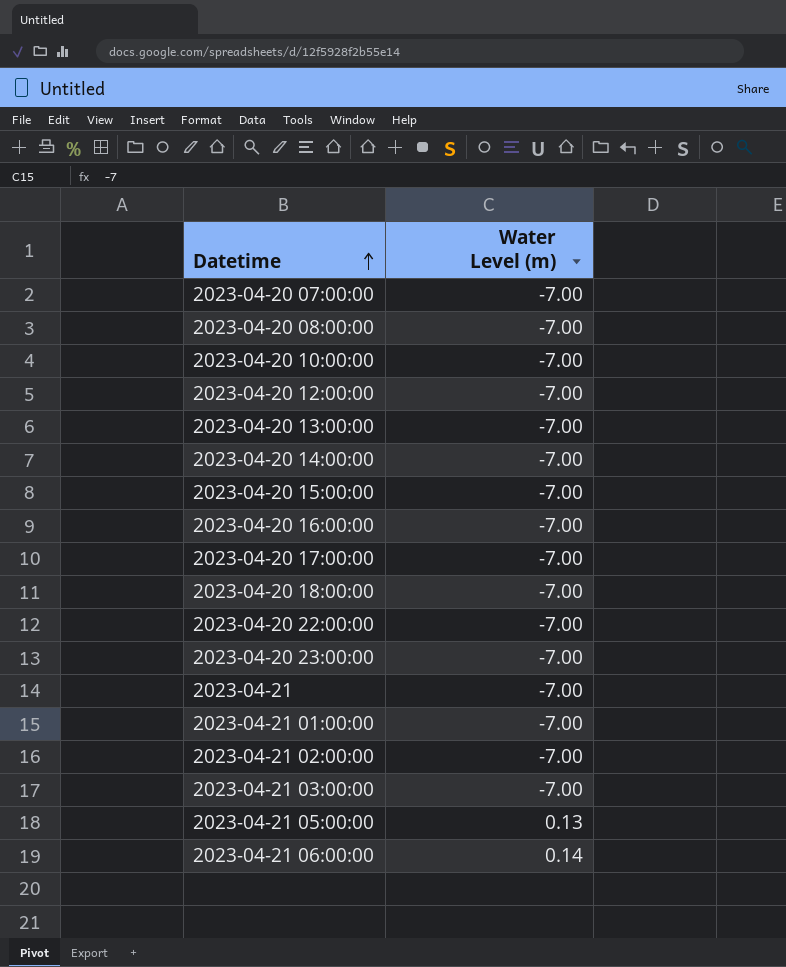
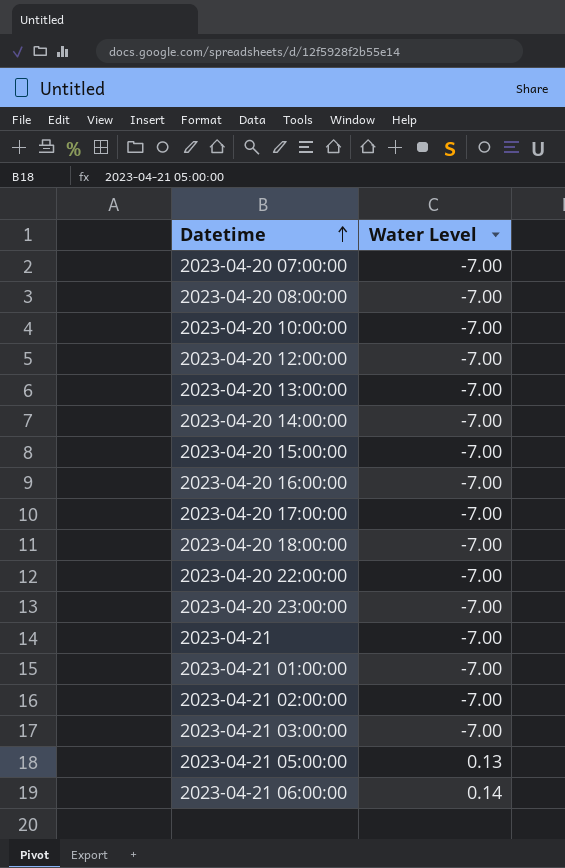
column name: Water Level (m) -> Water Level

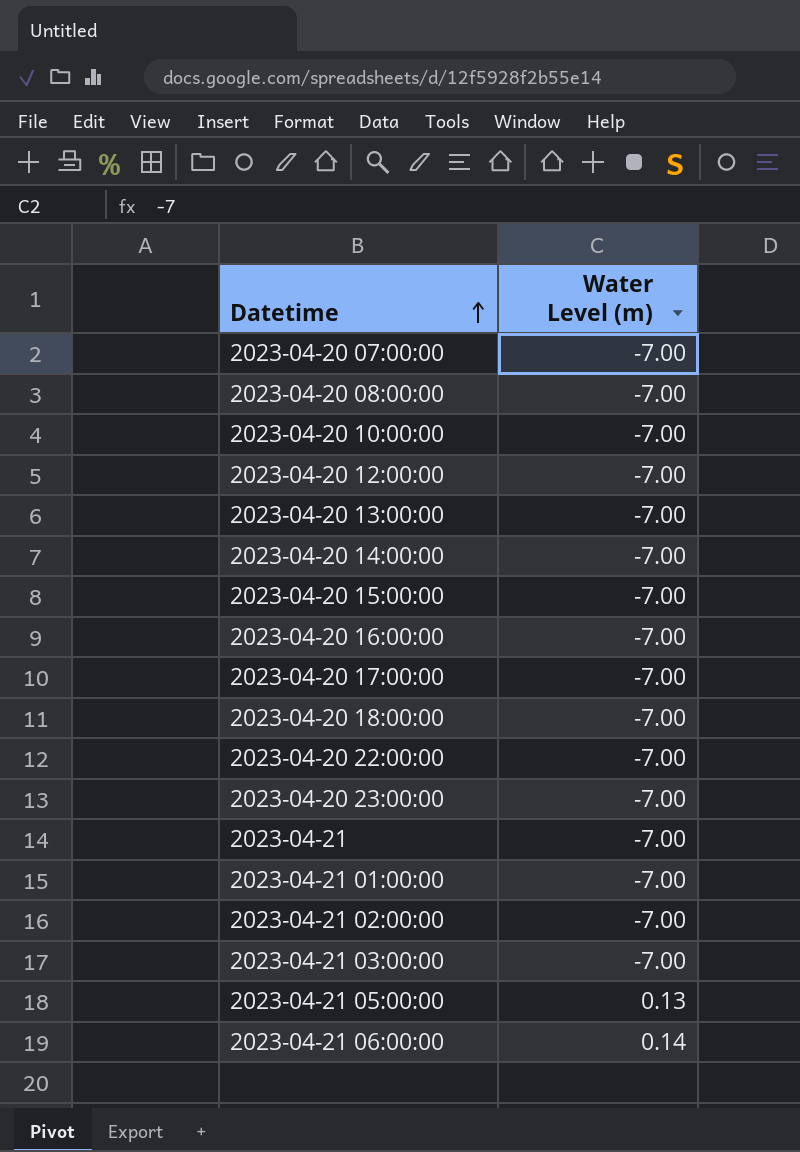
column name: Water Level -> Water Level (m)

